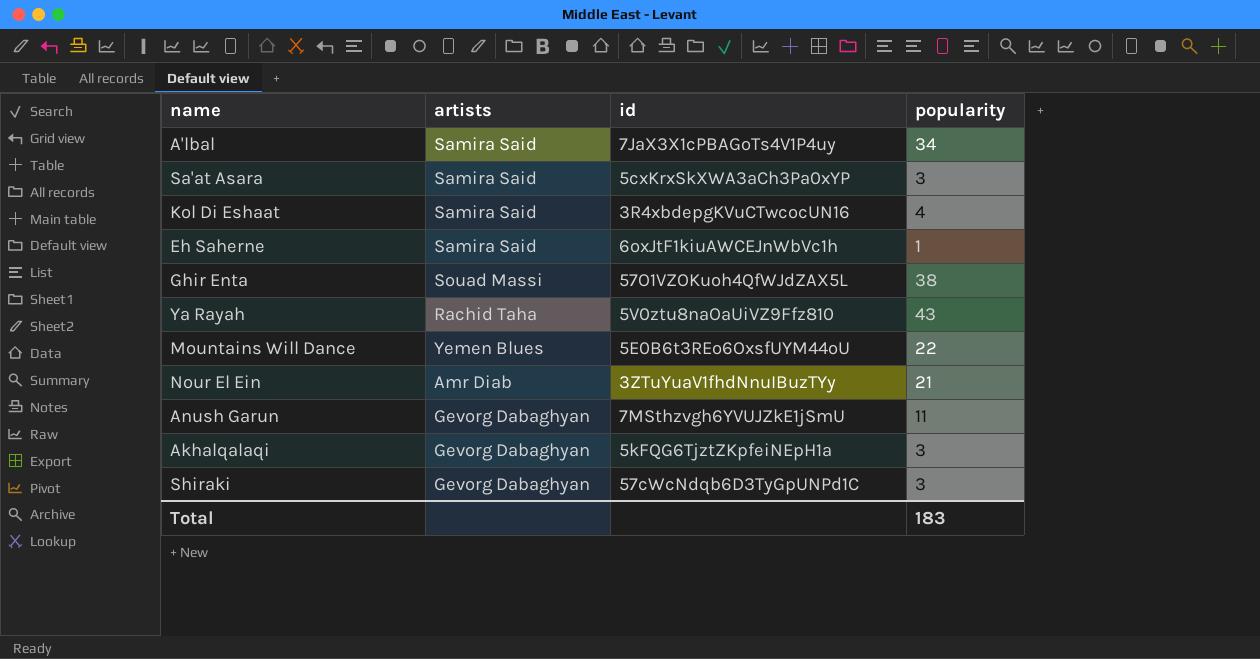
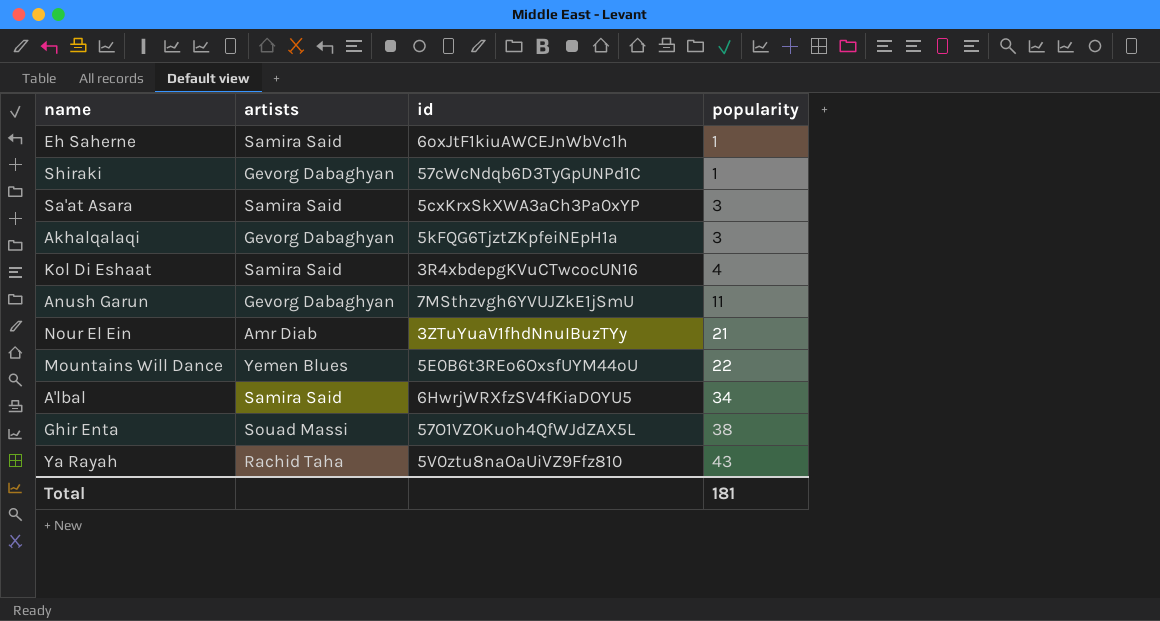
row order: none -> popularity ascending
Shiraki | popularity: 3 -> 1
A'lbal | id: 7JaX3X1cPBAGoTs4V1P4uy -> 6HwrjWRXfzSV4fKiaDOYU5
Total | popularity: 183 -> 181

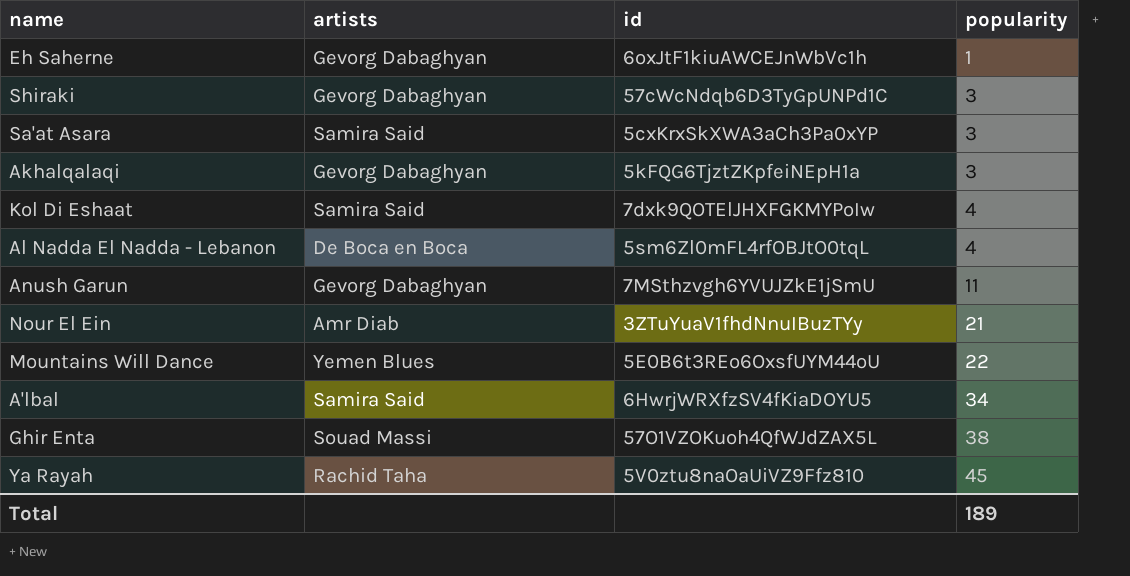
Eh Saherne | artists: Samira Said -> Gevorg Dabaghyan
Shiraki | popularity: 1 -> 3
Kol Di Eshaat | id: 3R4xbdepgKVuCTwcocUN16 -> 7dxk9QOTElJHXFGKMYPoIw
row Al Nadda El Nadda - Lebanon: none -> De Boca en Boca | 5sm6Zl0mFL4rfOBJtO0tqL | 4
Ya Rayah | popularity: 43 -> 45
Total | popularity: 181 -> 189

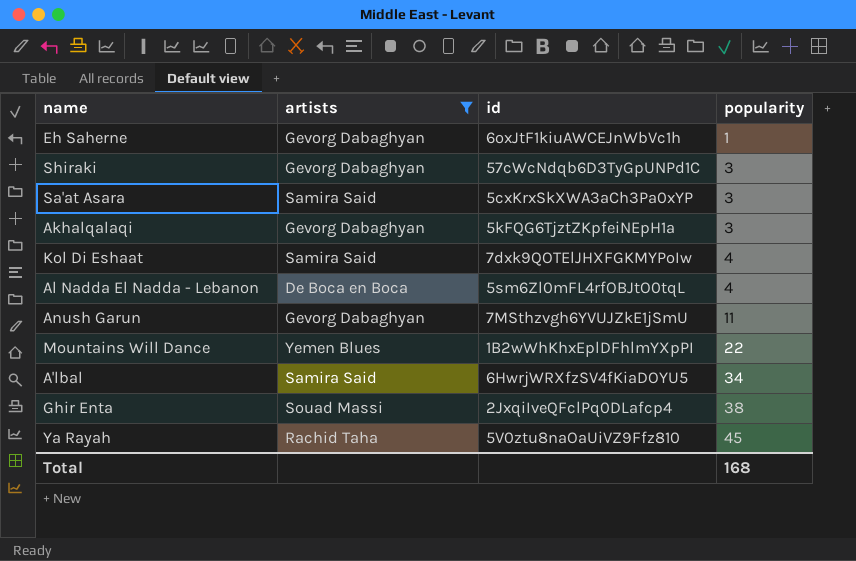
filter: none -> artists != Amr Diab
Mountains Will Dance | id: 5E0B6t3REo6OxsfUYM44oU -> 1B2wWhKhxEplDFhlmYXpPI
Ghir Enta | id: 57O1VZOKuoh4QfWJdZAX5L -> 2JxqiIveQFclPq0DLafcp4
Total | popularity: 189 -> 168

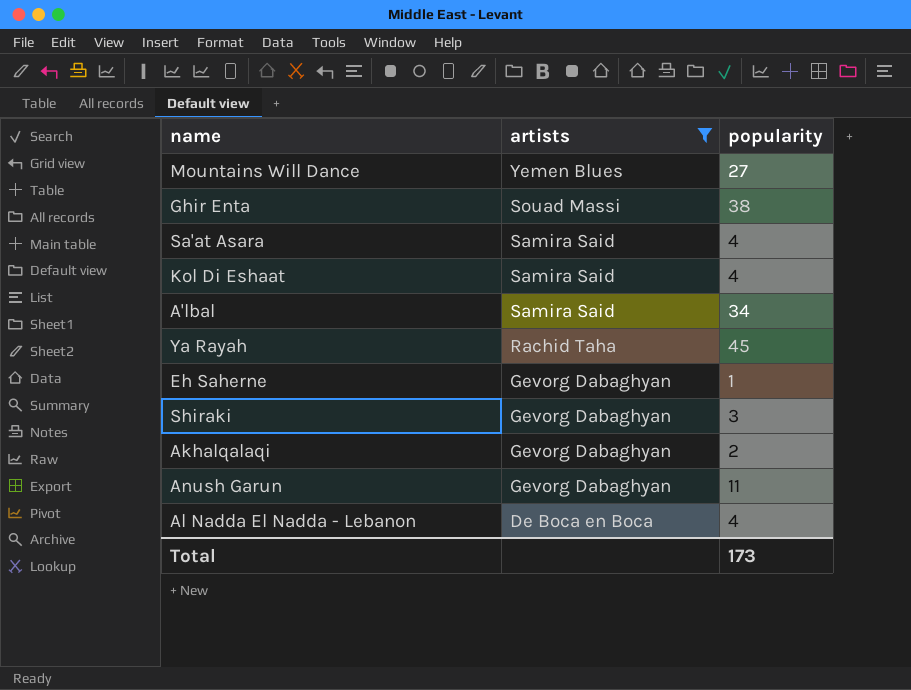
row order: popularity ascending -> artists descending
column id | position: 3 -> none
Mountains Will Dance | popularity: 22 -> 27
Sa'at Asara | popularity: 3 -> 4
Akhalqalaqi | popularity: 3 -> 2
Total | popularity: 168 -> 173

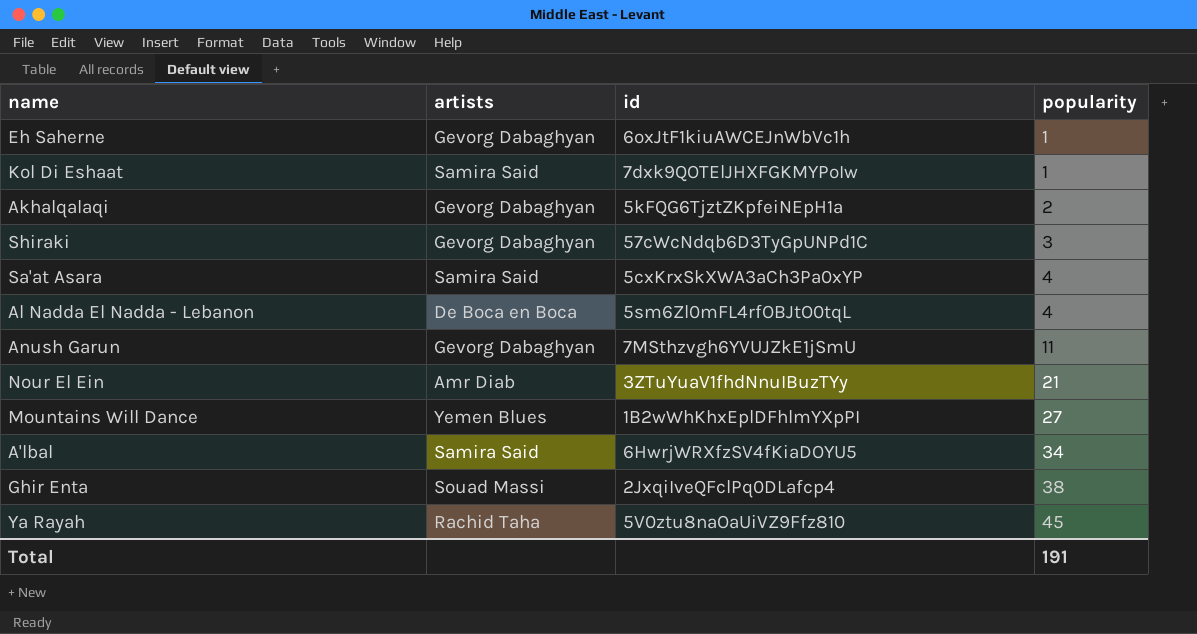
filter: artists != Amr Diab -> none
row order: artists descending -> popularity ascending
column id | position: none -> 3
Kol Di Eshaat | popularity: 4 -> 1
Total | popularity: 173 -> 191

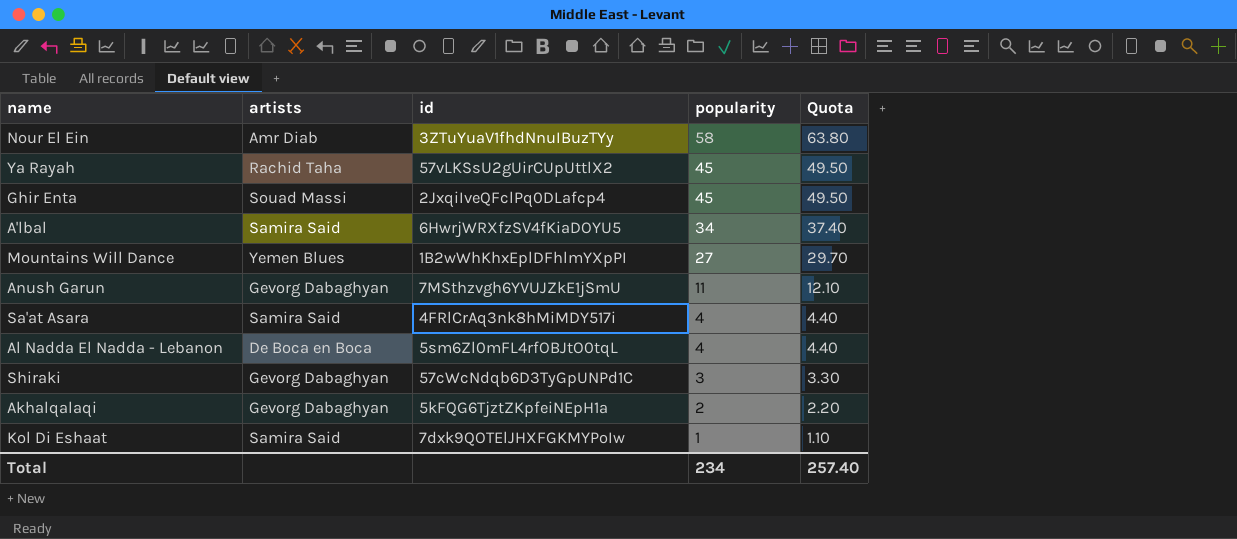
row order: popularity ascending -> popularity descending
column Quota | formula: none -> [popularity] * 1.1
row Eh Saherne: Gevorg Dabaghyan | 6oxJtF1kiuAWCEJnWbVc1h | 1 -> none
Nour El Ein | popularity: 21 -> 58
Ya Rayah | id: 5V0ztu8naOaUiVZ9Ffz810 -> 57vLKSsU2gUirCUpUttlX2
Ghir Enta | popularity: 38 -> 45
Sa'at Asara | id: 5cxKrxSkXWA3aCh3Pa0xYP -> 4FRlCrAq3nk8hMiMDY517i
Total | popularity: 191 -> 234

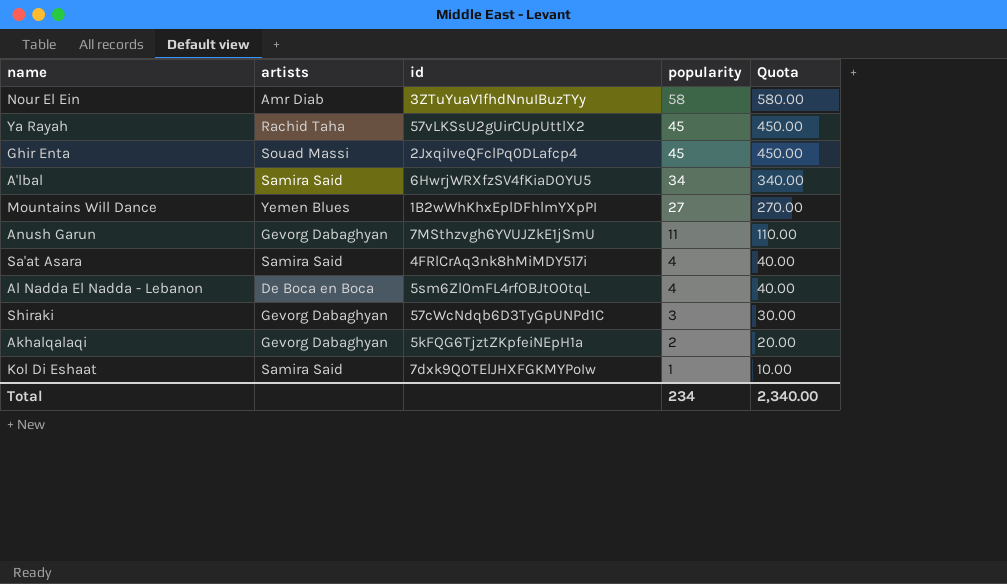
column Quota | formula: [popularity] * 1.1 -> [popularity] * 10
Total | Quota: 257.40 -> 2,340.00

